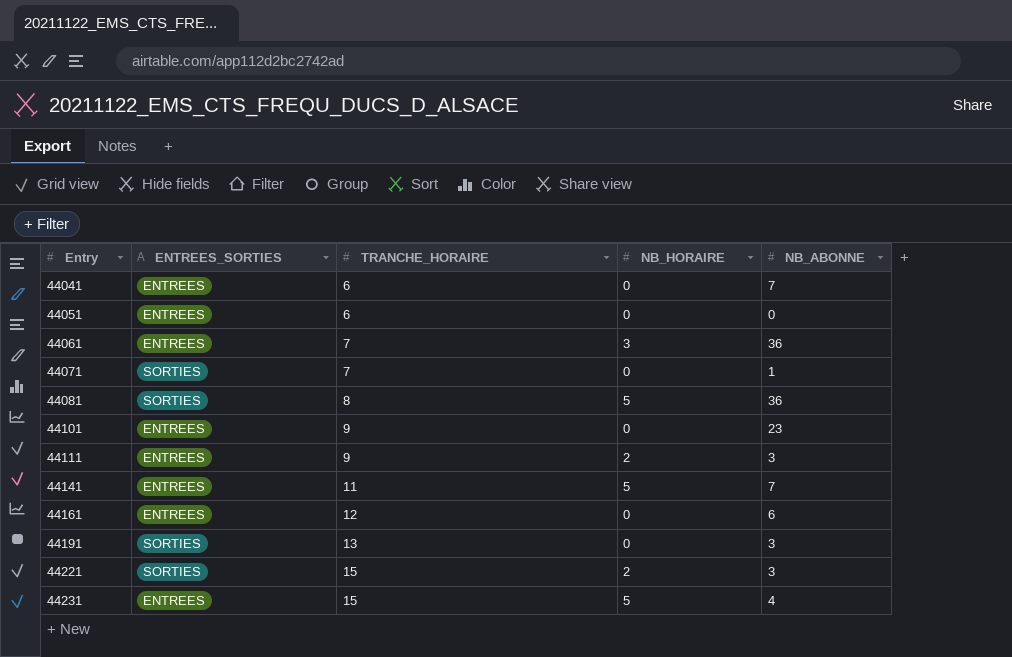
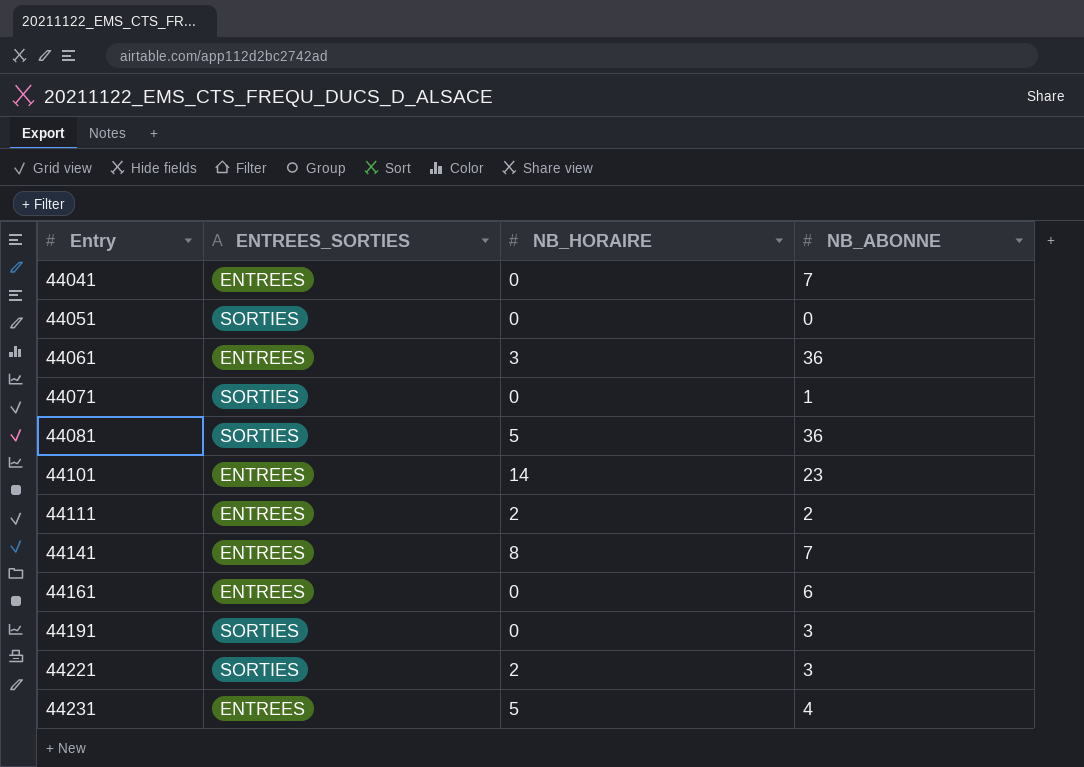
column TRANCHE_HORAIRE | position: 3 -> none
44051 | ENTREES_SORTIES: ENTREES -> SORTIES
44101 | NB_HORAIRE: 0 -> 14
44111 | NB_ABONNE: 3 -> 2
44141 | NB_HORAIRE: 5 -> 8

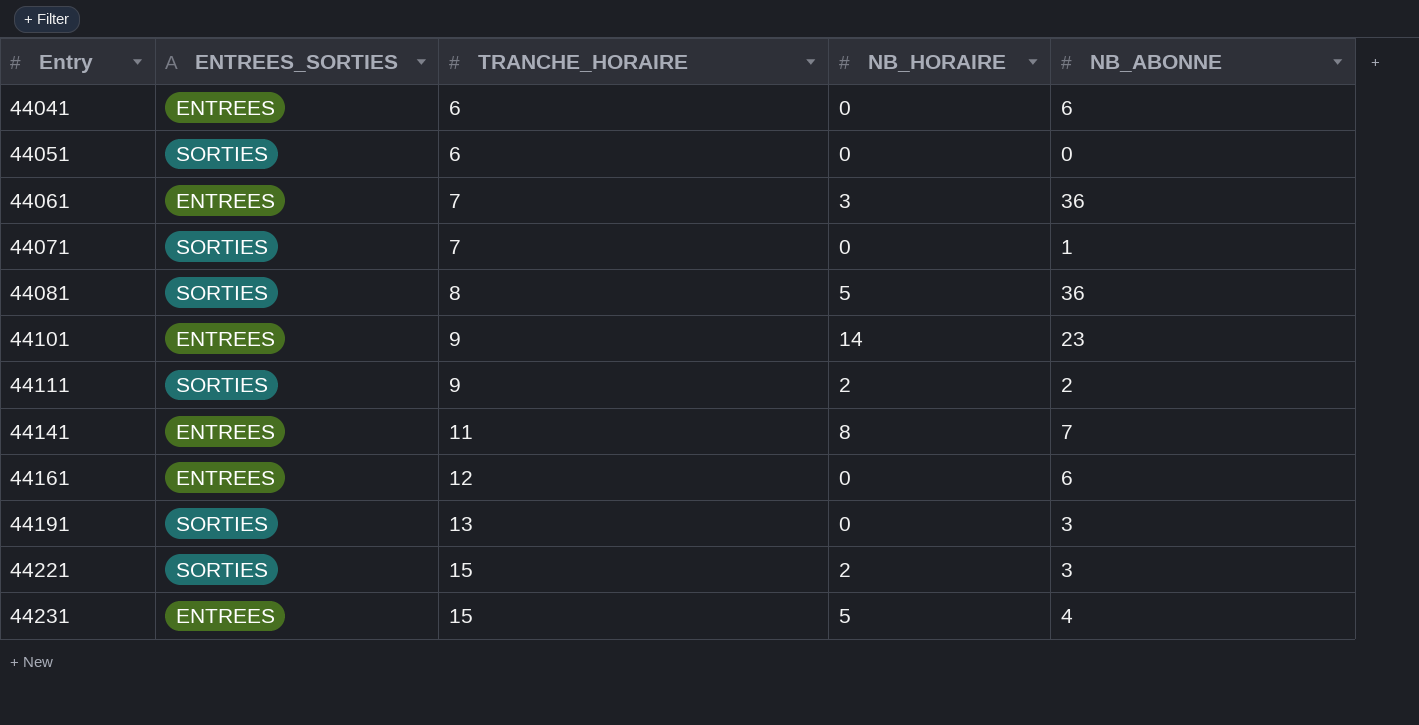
column TRANCHE_HORAIRE | position: none -> 3
44041 | NB_ABONNE: 7 -> 6
44111 | ENTREES_SORTIES: ENTREES -> SORTIES

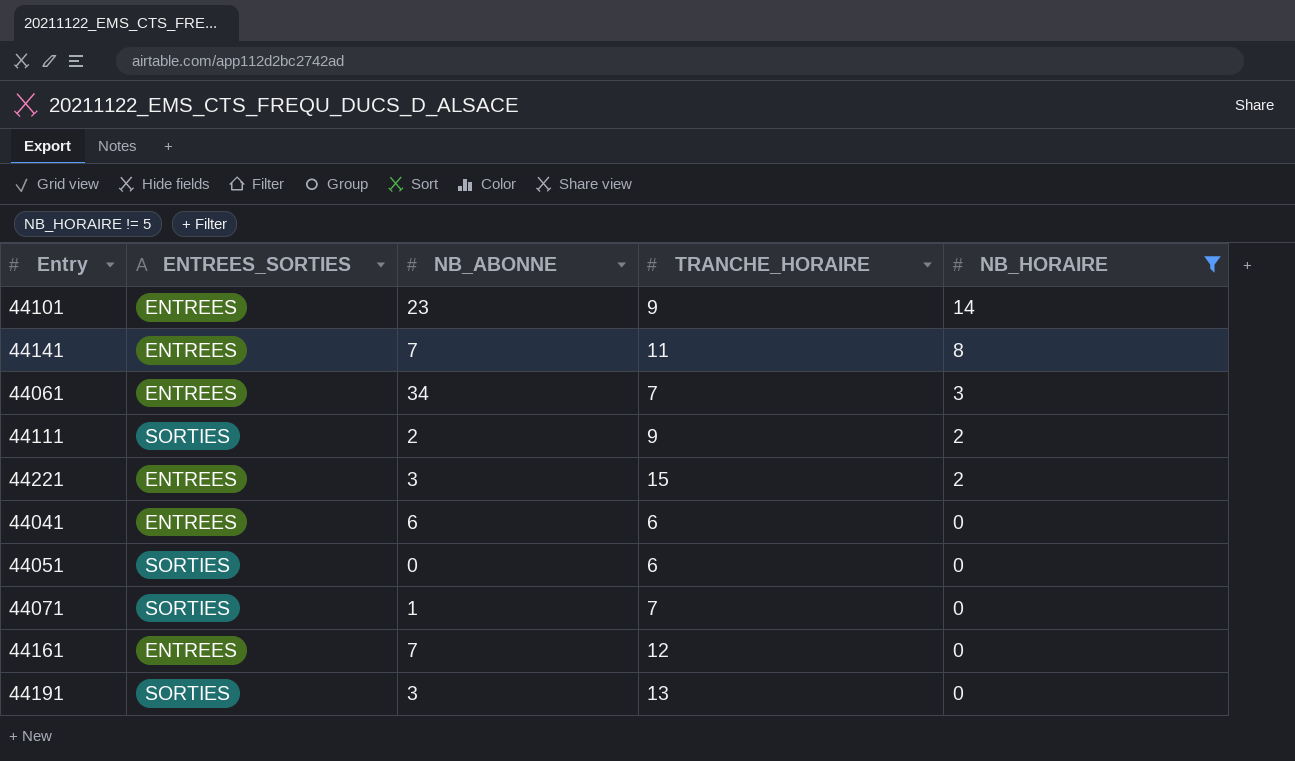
filter: none -> NB_HORAIRE != 5
row order: Entry ascending -> NB_HORAIRE descending
column NB_ABONNE | position: 5 -> 3
44061 | NB_ABONNE: 36 -> 34
44221 | ENTREES_SORTIES: SORTIES -> ENTREES
44161 | NB_ABONNE: 6 -> 7

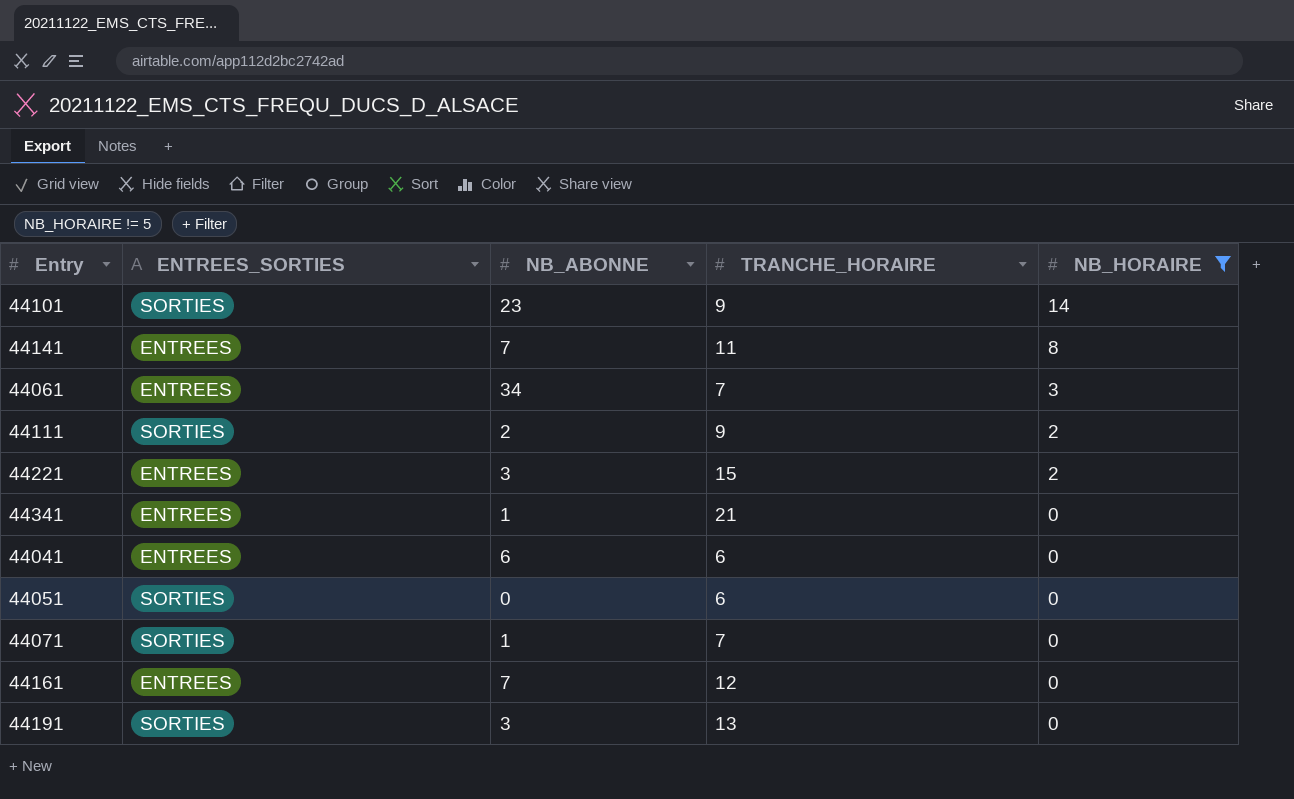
44101 | ENTREES_SORTIES: ENTREES -> SORTIES
row 44341: none -> ENTREES | 1 | 21 | 0

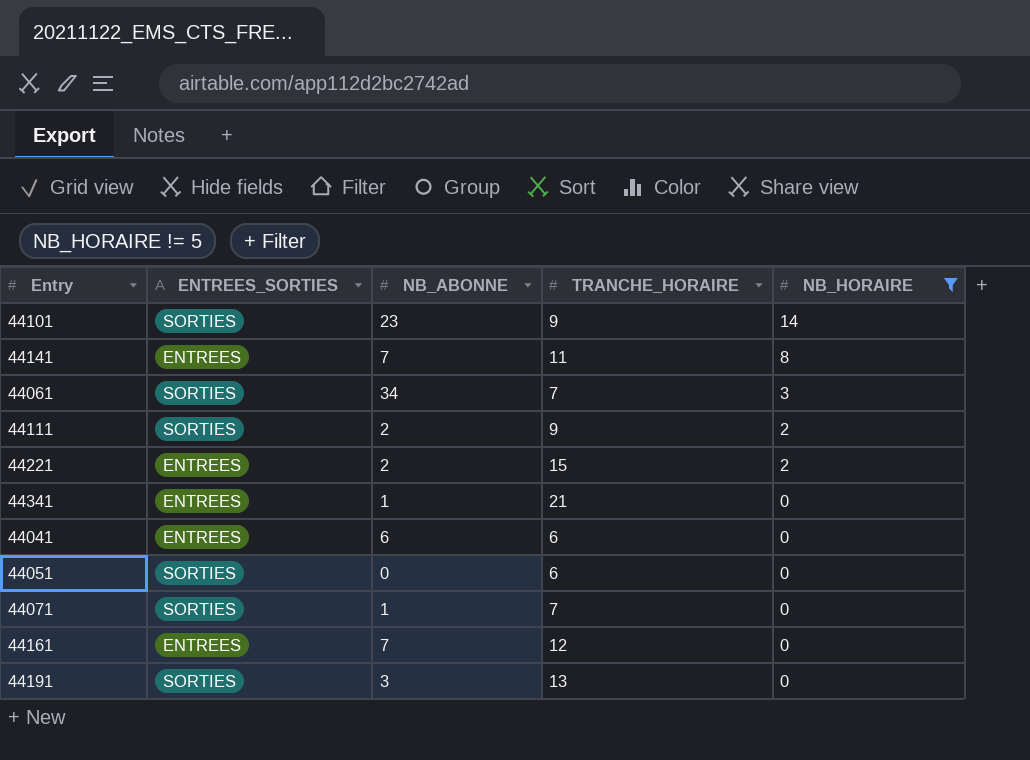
44061 | ENTREES_SORTIES: ENTREES -> SORTIES
44221 | NB_ABONNE: 3 -> 2

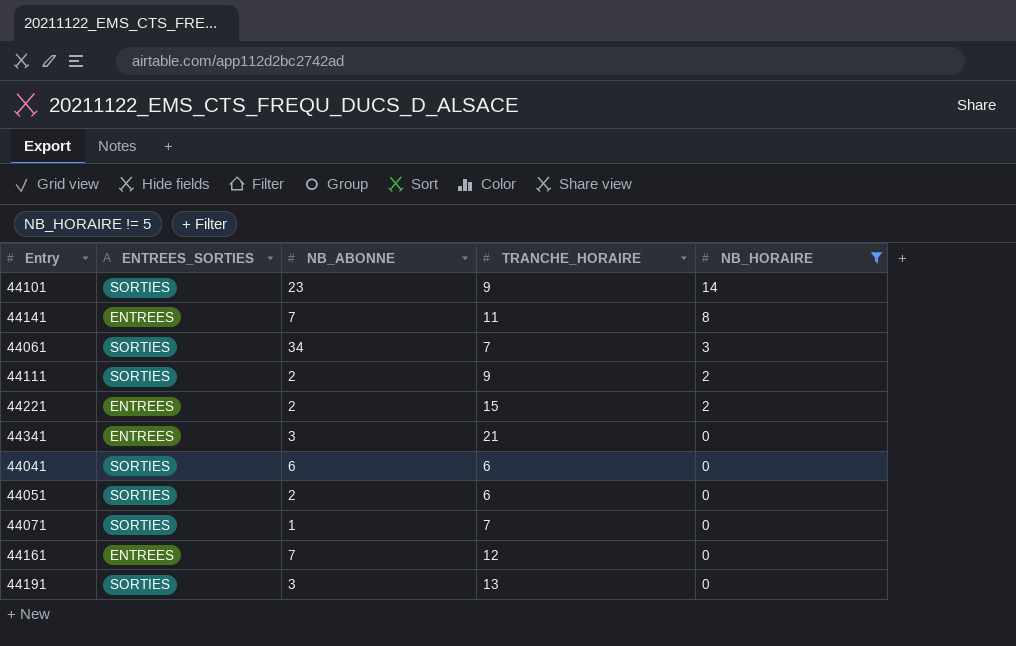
44341 | NB_ABONNE: 1 -> 3
44041 | ENTREES_SORTIES: ENTREES -> SORTIES
44051 | NB_ABONNE: 0 -> 2

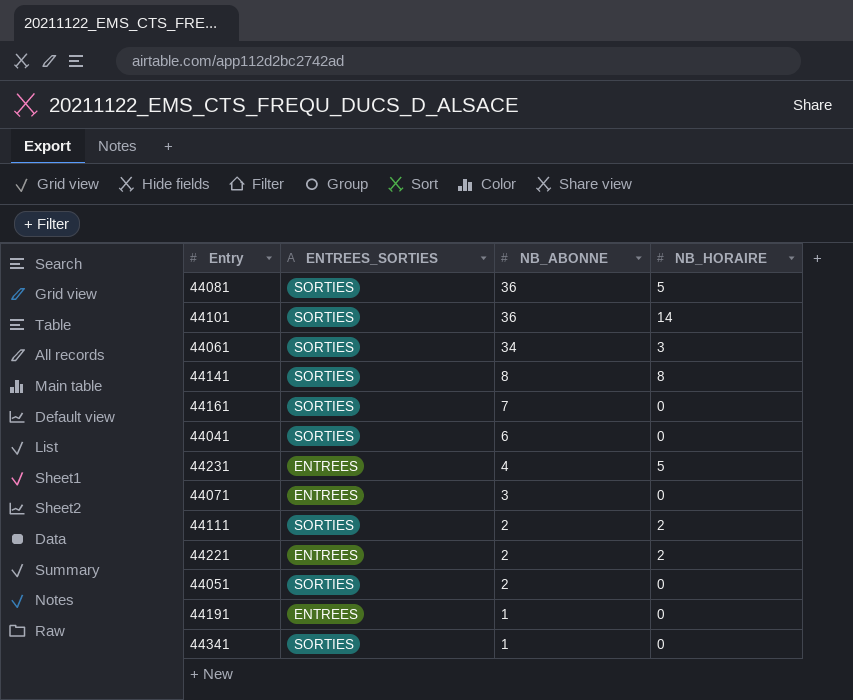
filter: NB_HORAIRE != 5 -> none
row order: NB_HORAIRE descending -> NB_ABONNE descending
column TRANCHE_HORAIRE | position: 4 -> none
44101 | NB_ABONNE: 23 -> 36
44141 | ENTREES_SORTIES: ENTREES -> SORTIES
44141 | NB_ABONNE: 7 -> 8
44161 | ENTREES_SORTIES: ENTREES -> SORTIES
44071 | ENTREES_SORTIES: SORTIES -> ENTREES
44071 | NB_ABONNE: 1 -> 3
44191 | ENTREES_SORTIES: SORTIES -> ENTREES
44191 | NB_ABONNE: 3 -> 1
44341 | ENTREES_SORTIES: ENTREES -> SORTIES
44341 | NB_ABONNE: 3 -> 1

